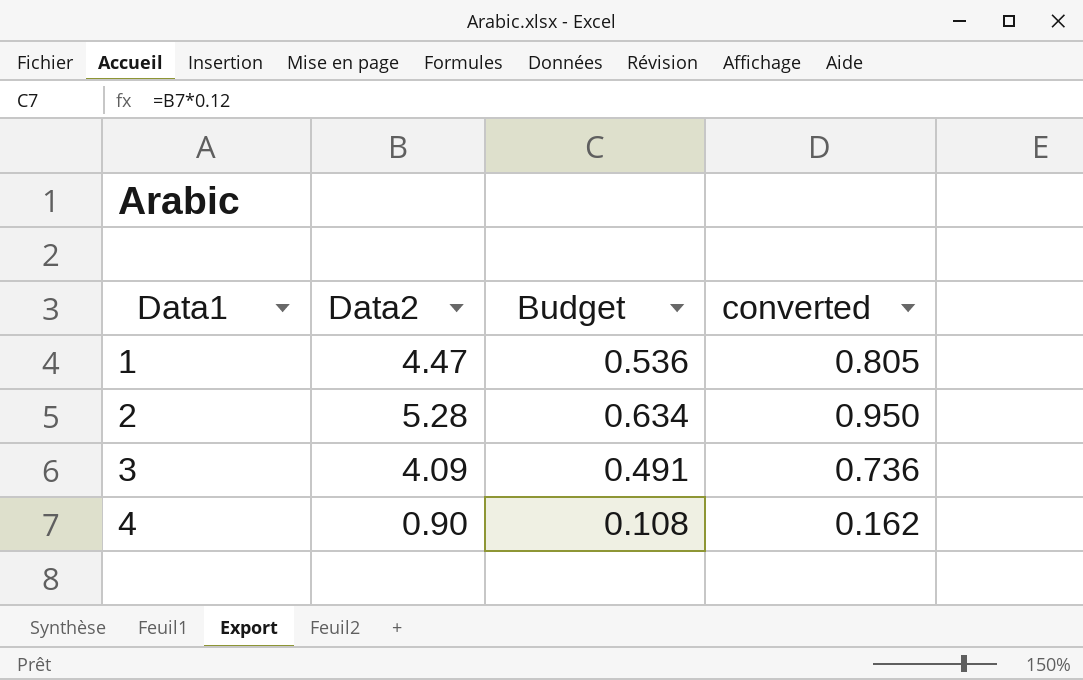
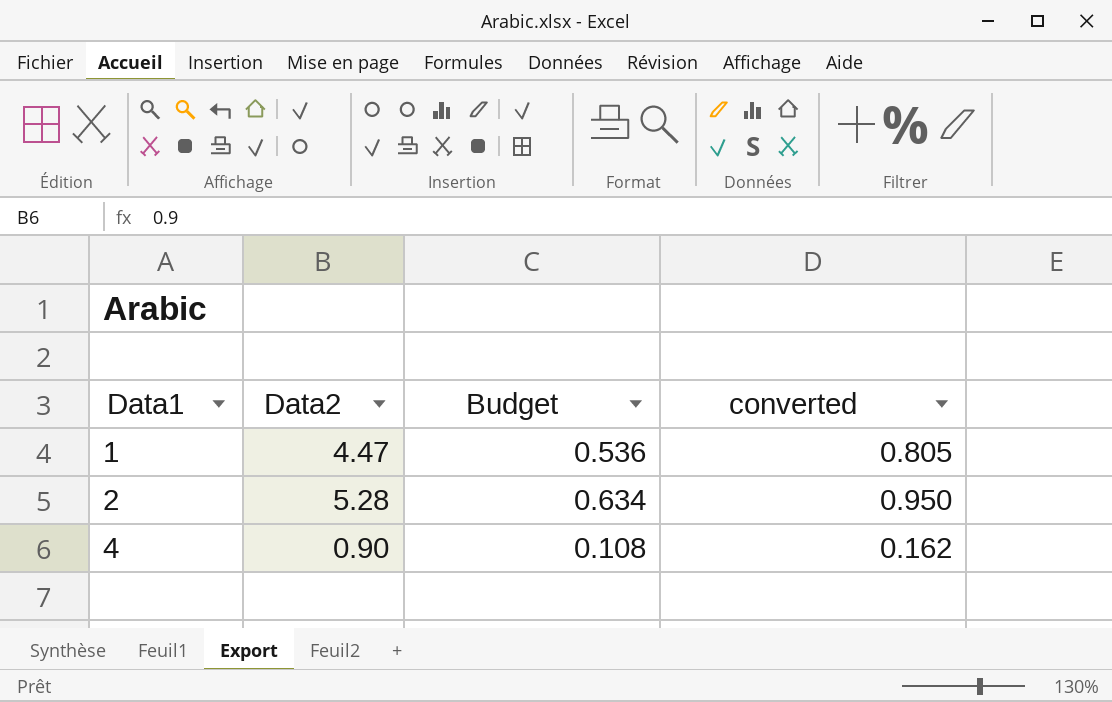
row 3: 4.09 | 0.491 | 0.736 -> none

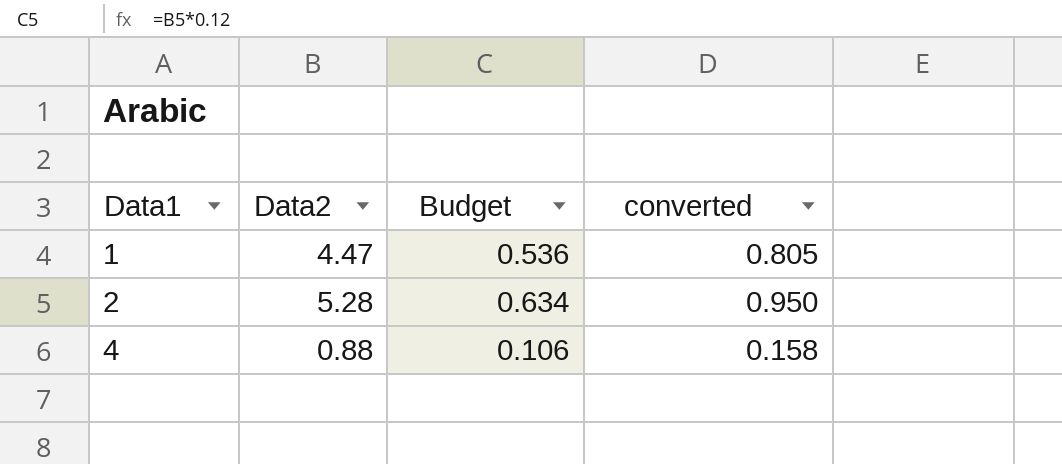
4 | Data2: 0.90 -> 0.88
4 | Budget: 0.108 -> 0.106
4 | converted: 0.162 -> 0.158

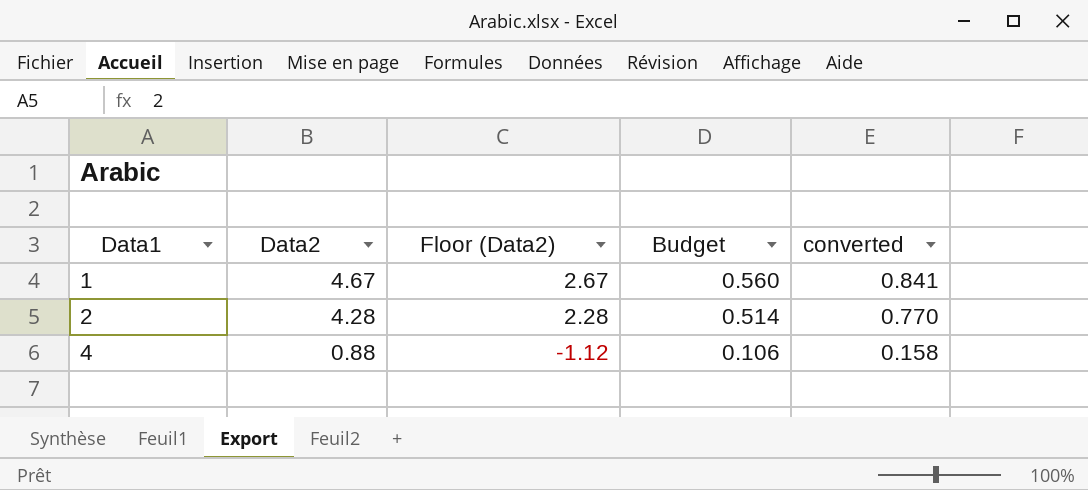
column Floor (Data2) | formula: none -> [Data2] - 2
1 | Data2: 4.47 -> 4.67
1 | Budget: 0.536 -> 0.560
1 | converted: 0.805 -> 0.841
2 | Data2: 5.28 -> 4.28
2 | Budget: 0.634 -> 0.514
2 | converted: 0.950 -> 0.770

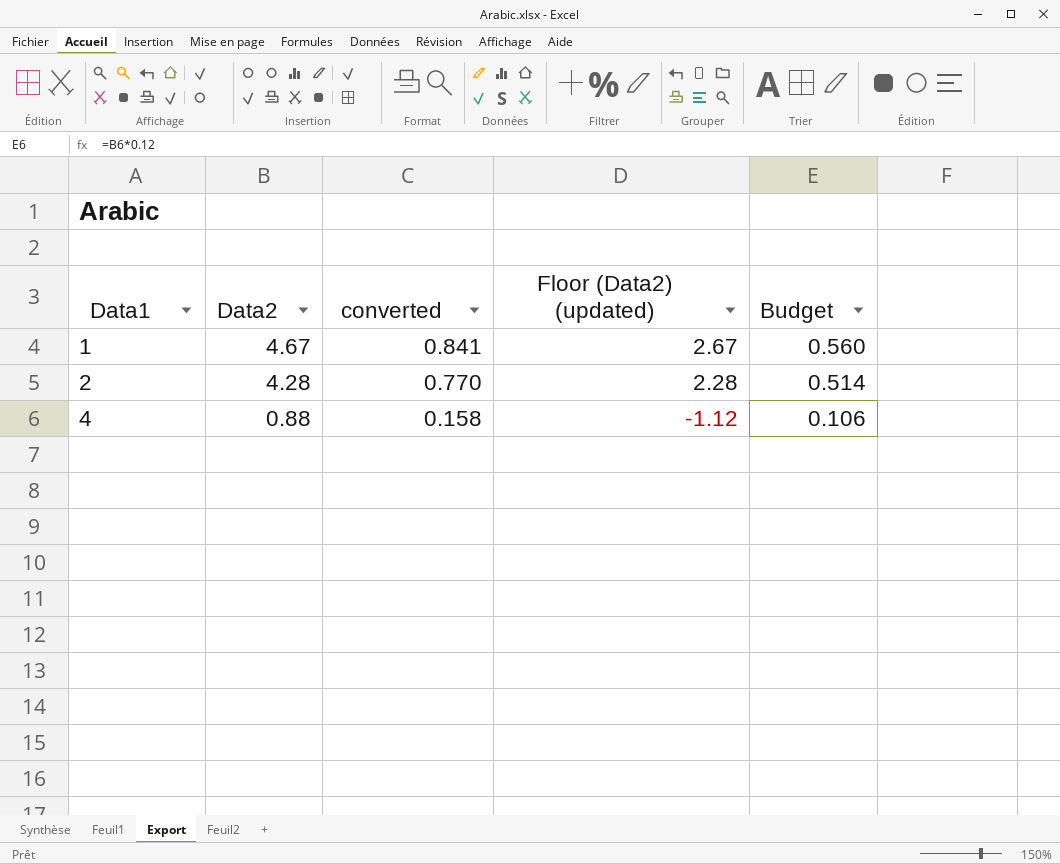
column converted | position: 5 -> 3
column name: Floor (Data2) -> Floor (Data2) (updated)

